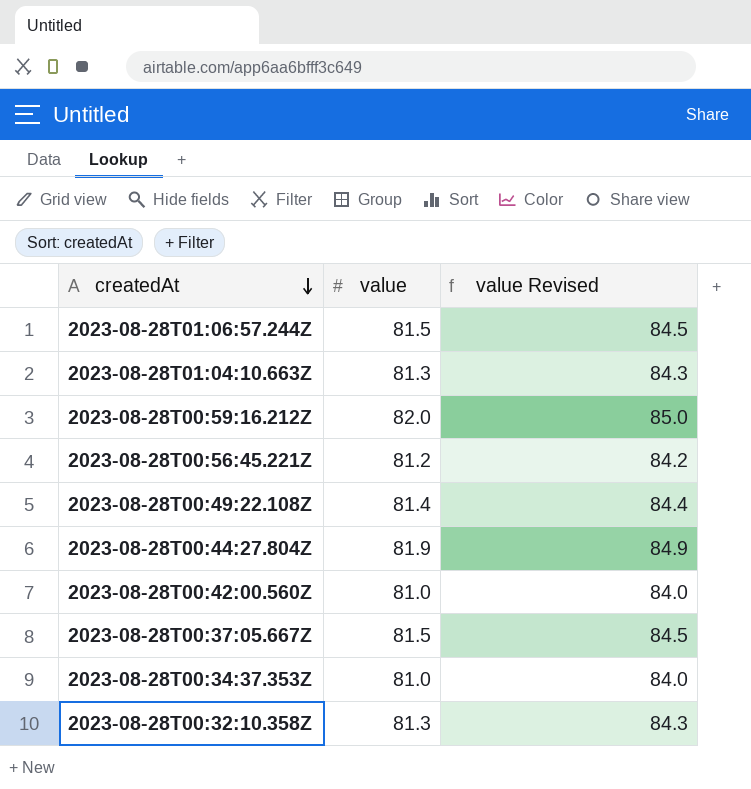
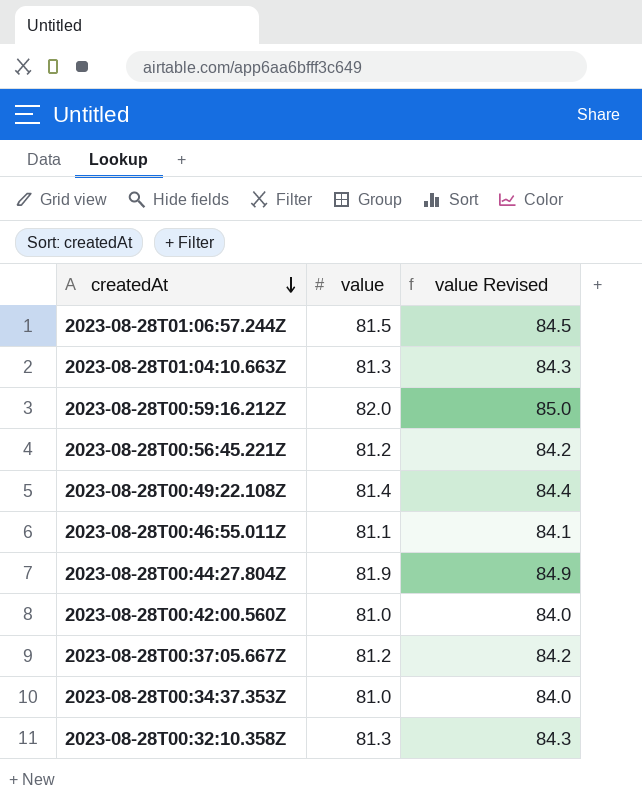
row 2023-08-28T00:46:55.011Z: none -> 81.1 | 84.1
2023-08-28T00:37:05.667Z | value: 81.5 -> 81.2
2023-08-28T00:37:05.667Z | value Revised: 84.5 -> 84.2

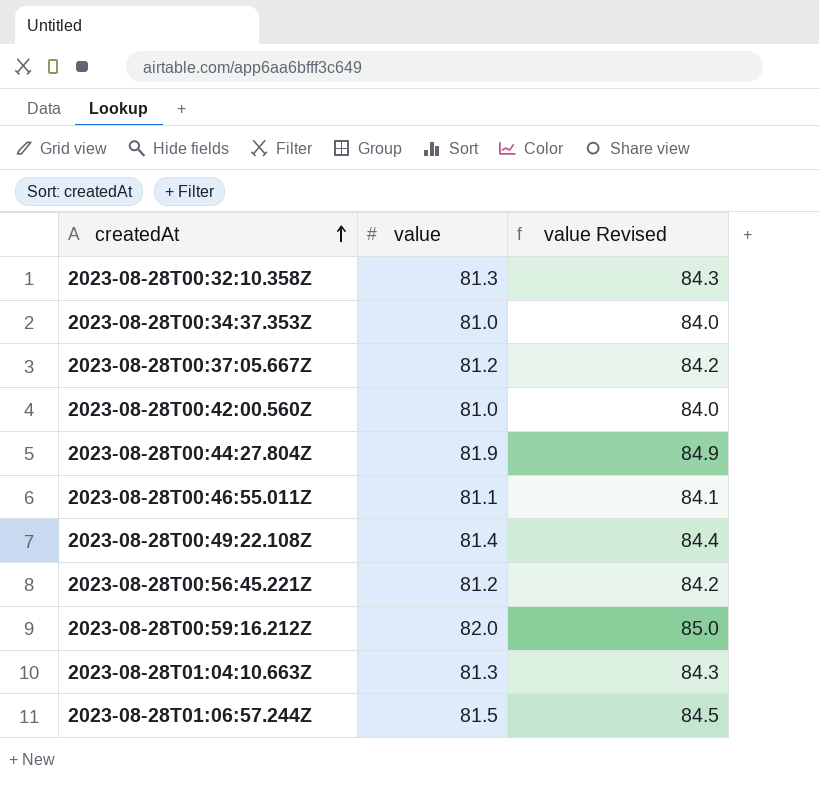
row order: createdAt descending -> createdAt ascending

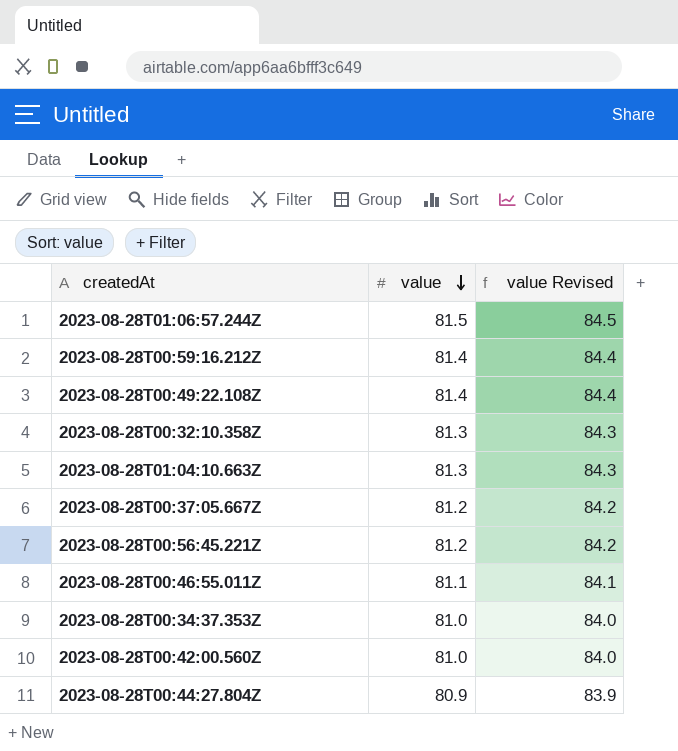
row order: createdAt ascending -> value descending
2023-08-28T00:59:16.212Z | value: 82.0 -> 81.4
2023-08-28T00:59:16.212Z | value Revised: 85.0 -> 84.4
2023-08-28T00:44:27.804Z | value: 81.9 -> 80.9
2023-08-28T00:44:27.804Z | value Revised: 84.9 -> 83.9

